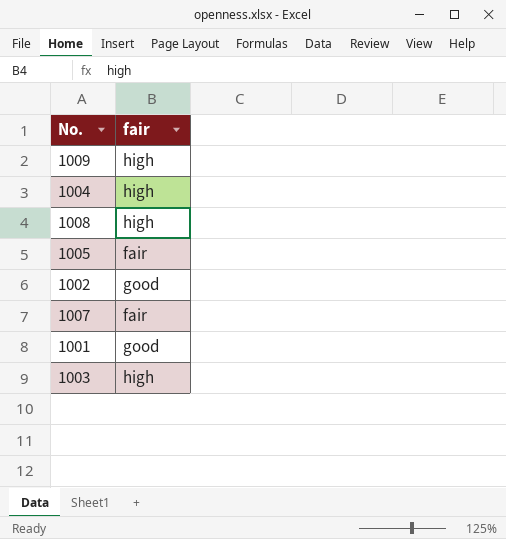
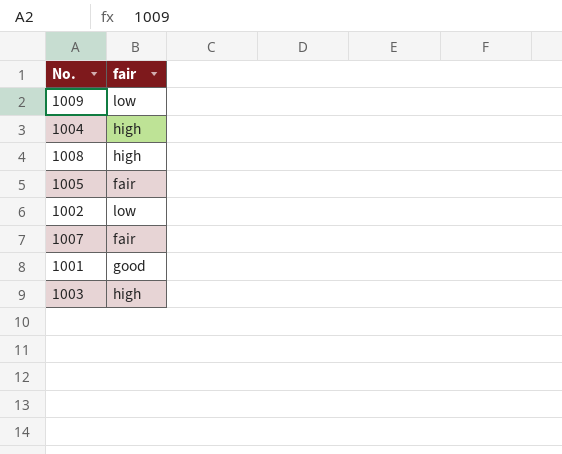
1009 | fair: high -> low
1002 | fair: good -> low

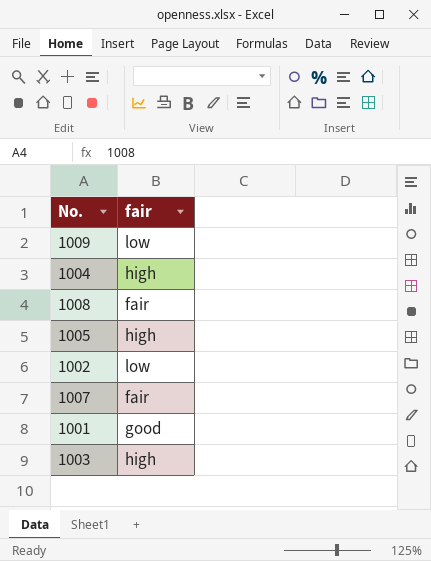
1008 | fair: high -> fair
1005 | fair: fair -> high

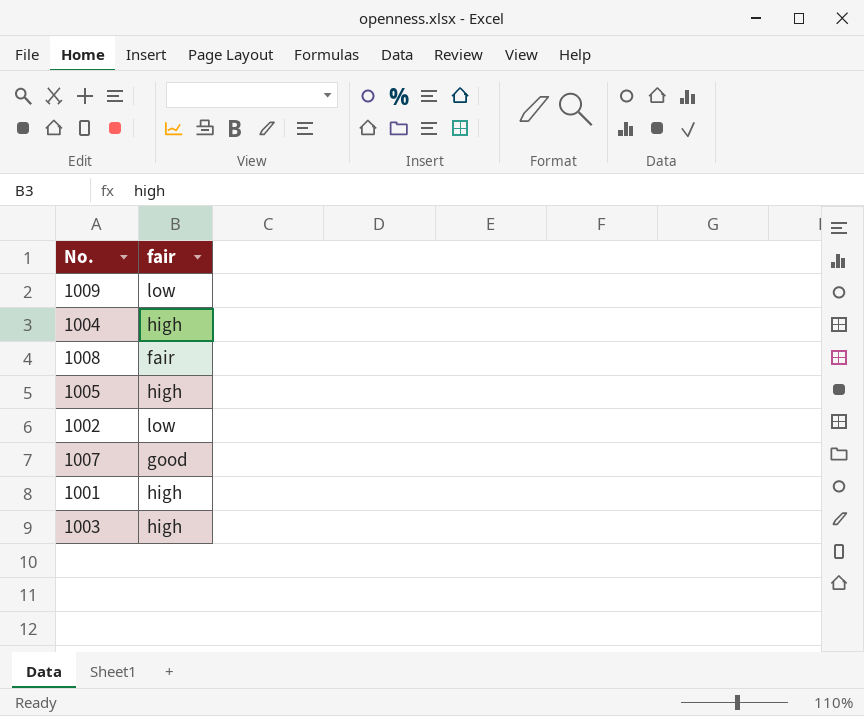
1007 | fair: fair -> good
1001 | fair: good -> high

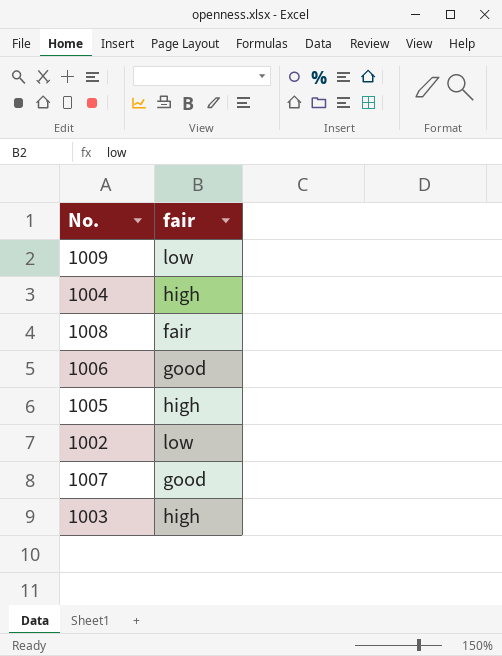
row 1001: high -> none
row 1006: none -> good

